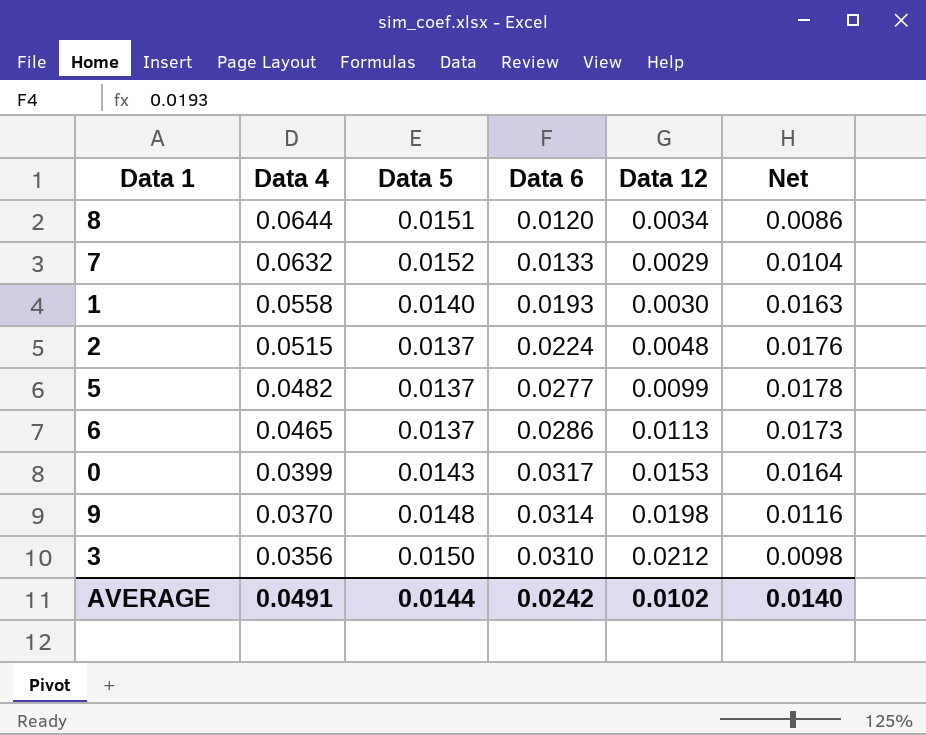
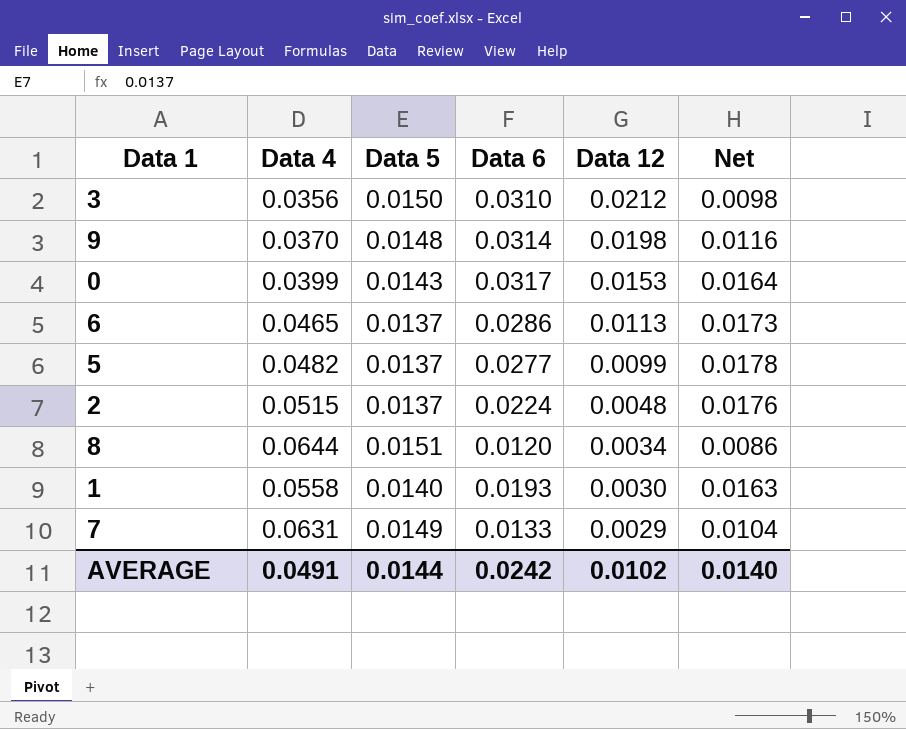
row order: Data 4 descending -> Data 12 descending
7 | Data 4: 0.0632 -> 0.0631
7 | Data 5: 0.0152 -> 0.0149

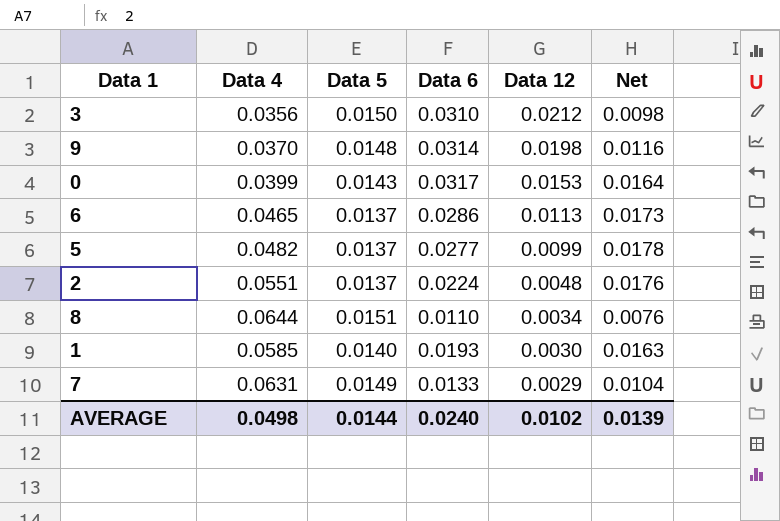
2 | Data 4: 0.0515 -> 0.0551
8 | Data 6: 0.0120 -> 0.0110
8 | Net: 0.0086 -> 0.0076
1 | Data 4: 0.0558 -> 0.0585
AVERAGE | Data 4: 0.0491 -> 0.0498
AVERAGE | Data 6: 0.0242 -> 0.0240
AVERAGE | Net: 0.0140 -> 0.0139

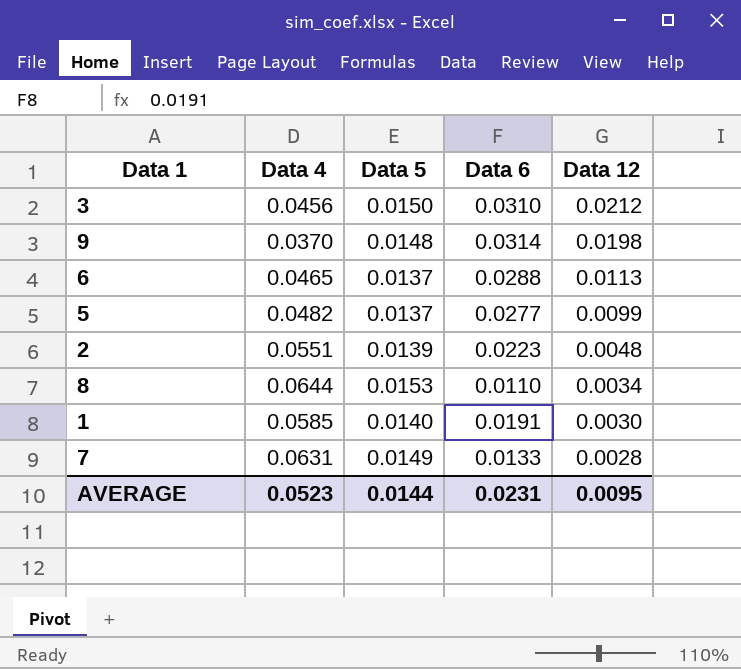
column Net | formula: [Data 6] - [Data 12] -> none
row 0: 0.0399 | 0.0143 | 0.0317 | 0.0153 | 0.0164 -> none
3 | Data 4: 0.0356 -> 0.0456
6 | Data 6: 0.0286 -> 0.0288
2 | Data 5: 0.0137 -> 0.0139
2 | Data 6: 0.0224 -> 0.0223
8 | Data 5: 0.0151 -> 0.0153
1 | Data 6: 0.0193 -> 0.0191
7 | Data 12: 0.0029 -> 0.0028
AVERAGE | Data 4: 0.0498 -> 0.0523
AVERAGE | Data 6: 0.0240 -> 0.0231
AVERAGE | Data 12: 0.0102 -> 0.0095

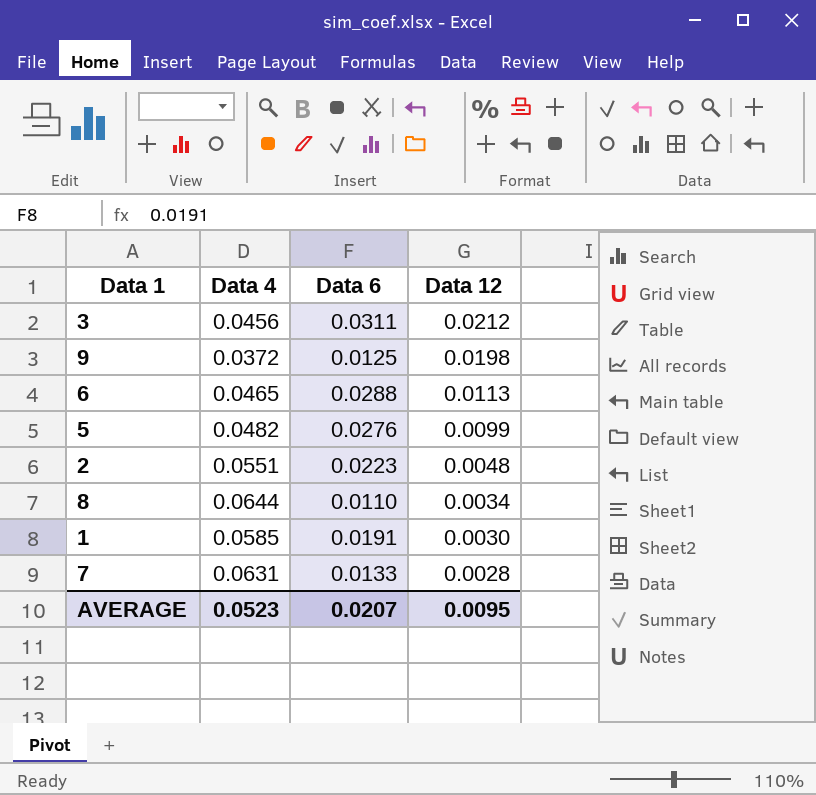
column Data 5 | position: 3 -> none
3 | Data 6: 0.0310 -> 0.0311
9 | Data 4: 0.0370 -> 0.0372
9 | Data 6: 0.0314 -> 0.0125
5 | Data 6: 0.0277 -> 0.0276
AVERAGE | Data 6: 0.0231 -> 0.0207

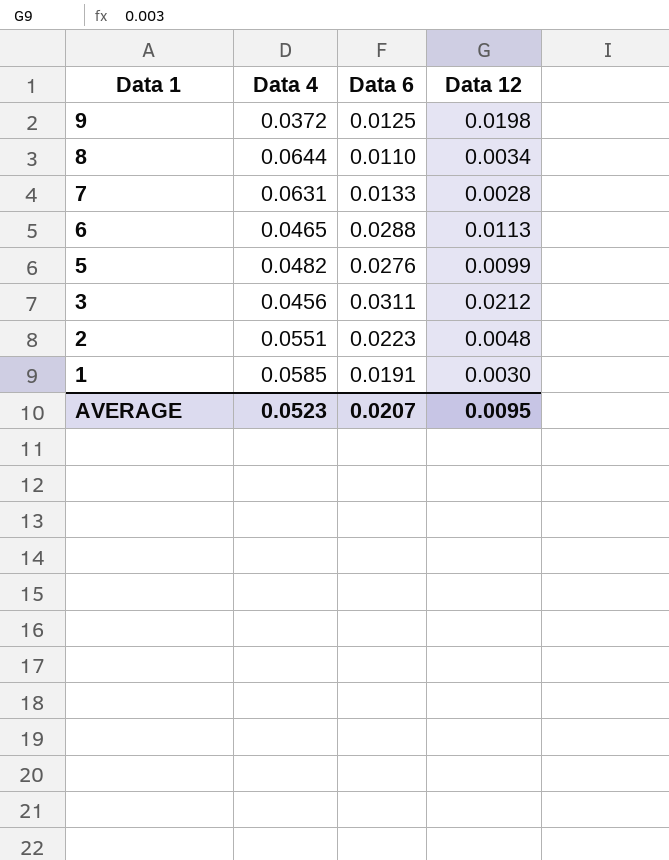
row order: Data 12 descending -> Data 1 descending

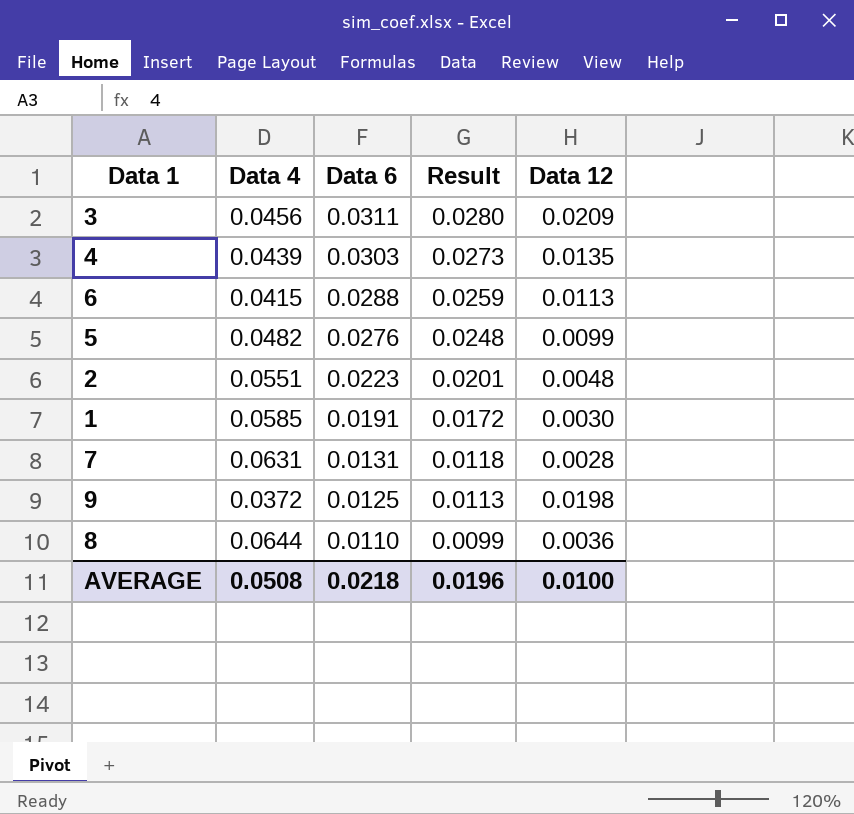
row order: Data 1 descending -> Data 6 descending
column Result | formula: none -> [Data 6] * 0.9
3 | Data 12: 0.0212 -> 0.0209
row 4: none -> 0.0439 | 0.0303 | 0.0273 | 0.0135
6 | Data 4: 0.0465 -> 0.0415
7 | Data 6: 0.0133 -> 0.0131
8 | Data 12: 0.0034 -> 0.0036
AVERAGE | Data 4: 0.0523 -> 0.0508
AVERAGE | Data 6: 0.0207 -> 0.0218
AVERAGE | Data 12: 0.0095 -> 0.0100

